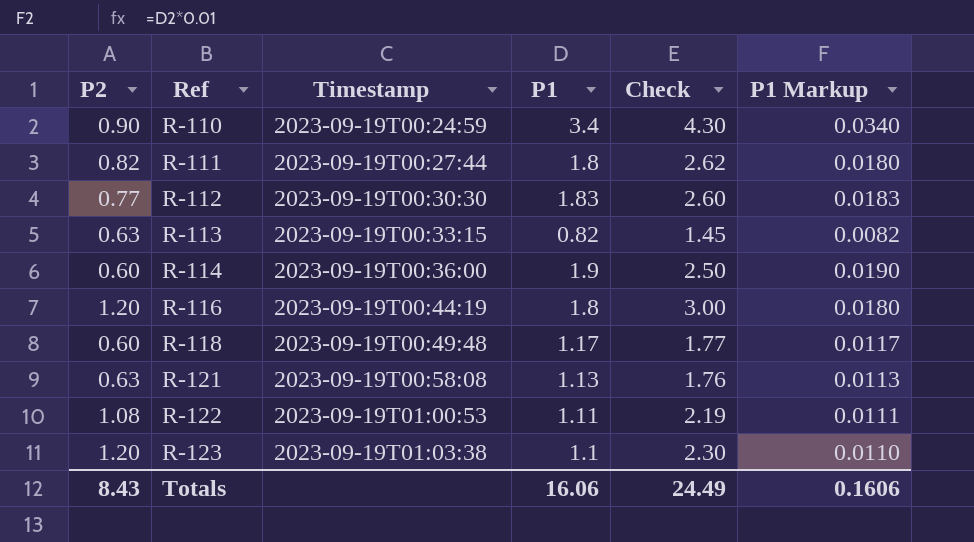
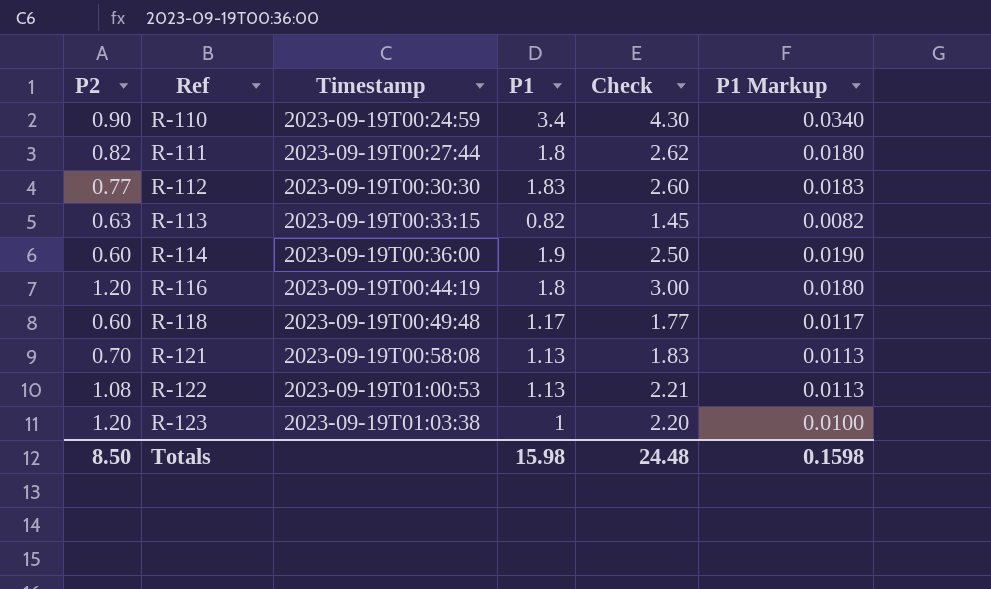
R-121 | P2: 0.63 -> 0.70
R-121 | Check: 1.76 -> 1.83
R-122 | P1: 1.11 -> 1.13
R-122 | Check: 2.19 -> 2.21
R-122 | P1 Markup: 0.0111 -> 0.0113
R-123 | P1: 1.1 -> 1
R-123 | Check: 2.30 -> 2.20
R-123 | P1 Markup: 0.0110 -> 0.0100
Totals | P2: 8.43 -> 8.50
Totals | P1: 16.06 -> 15.98
Totals | Check: 24.49 -> 24.48
Totals | P1 Markup: 0.1606 -> 0.1598

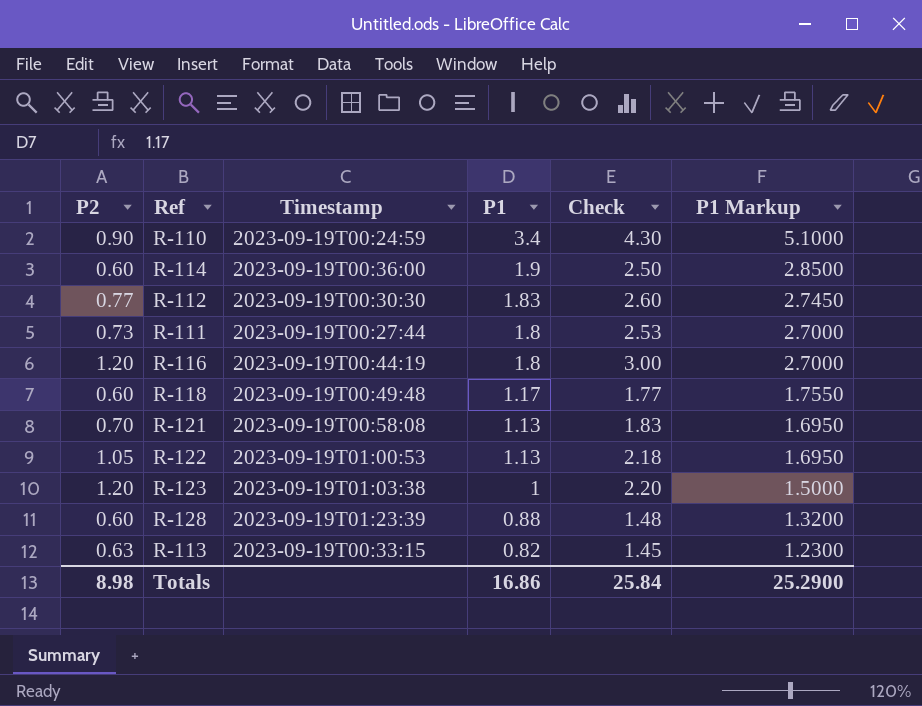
row order: Ref ascending -> P1 descending
column P1 Markup | formula: [P1] * 0.01 -> [P1] * 1.5
R-111 | P2: 0.82 -> 0.73
R-111 | Check: 2.62 -> 2.53
R-122 | P2: 1.08 -> 1.05
R-122 | Check: 2.21 -> 2.18
row R-128: none -> 0.60 | 2023-09-19T01:23:39 | 0.88 | 1.48 | 1.3200
Totals | P2: 8.50 -> 8.98
Totals | P1: 15.98 -> 16.86
Totals | Check: 24.48 -> 25.84
Totals | P1 Markup: 0.1598 -> 25.2900

